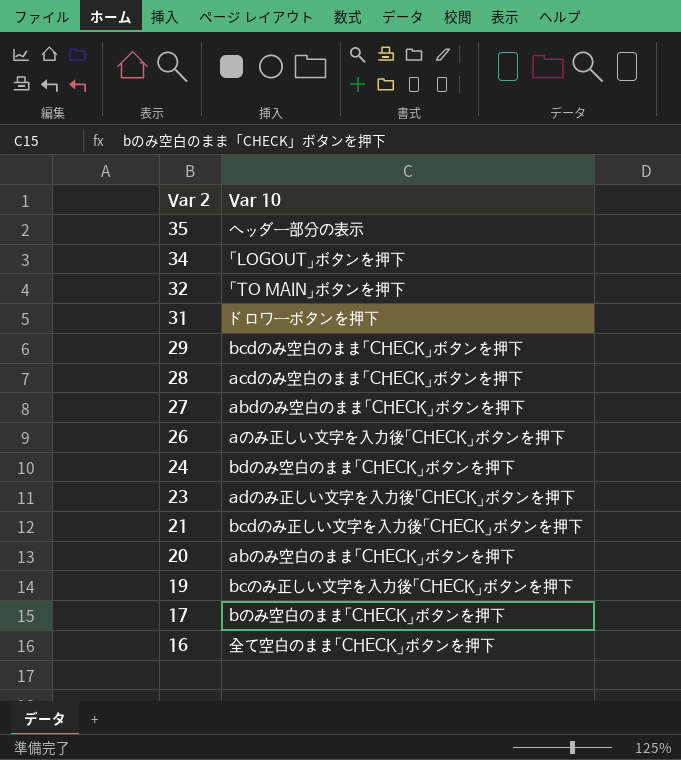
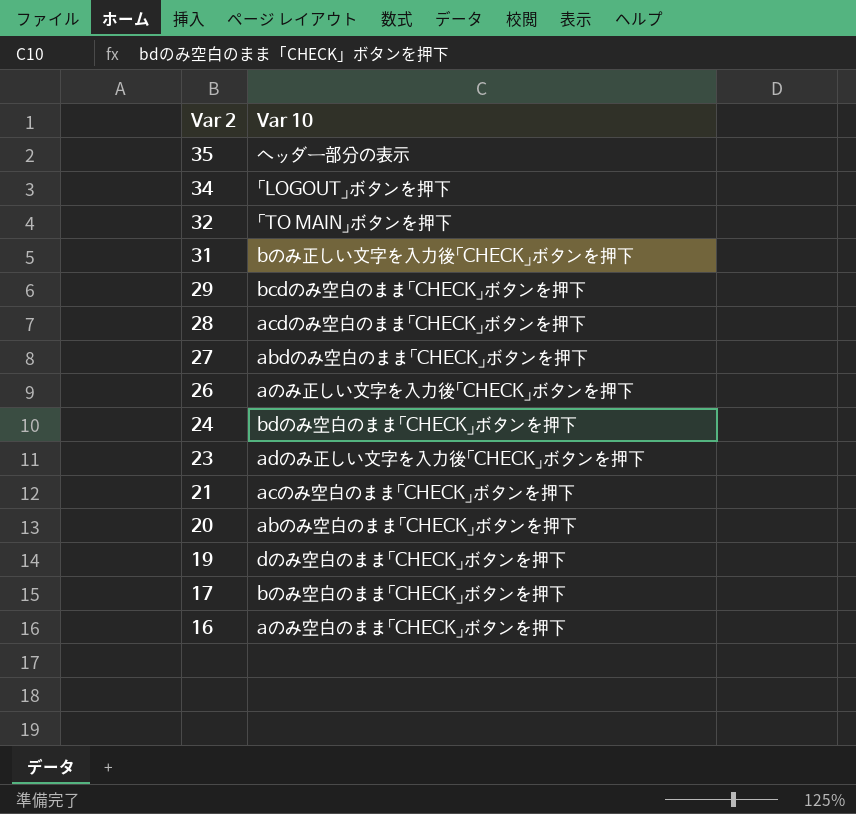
31 | Var 10: ドロワーボタンを押下 -> bのみ正しい文字を入力後「CHECK」ボタンを押下
21 | Var 10: bcdのみ正しい文字を入力後「CHECK」ボタンを押下 -> acのみ空白のまま「CHECK」ボタンを押下
19 | Var 10: bcのみ正しい文字を入力後「CHECK」ボタンを押下 -> dのみ空白のまま「CHECK」ボタンを押下
16 | Var 10: 全て空白のまま「CHECK」ボタンを押下 -> aのみ空白のまま「CHECK」ボタンを押下

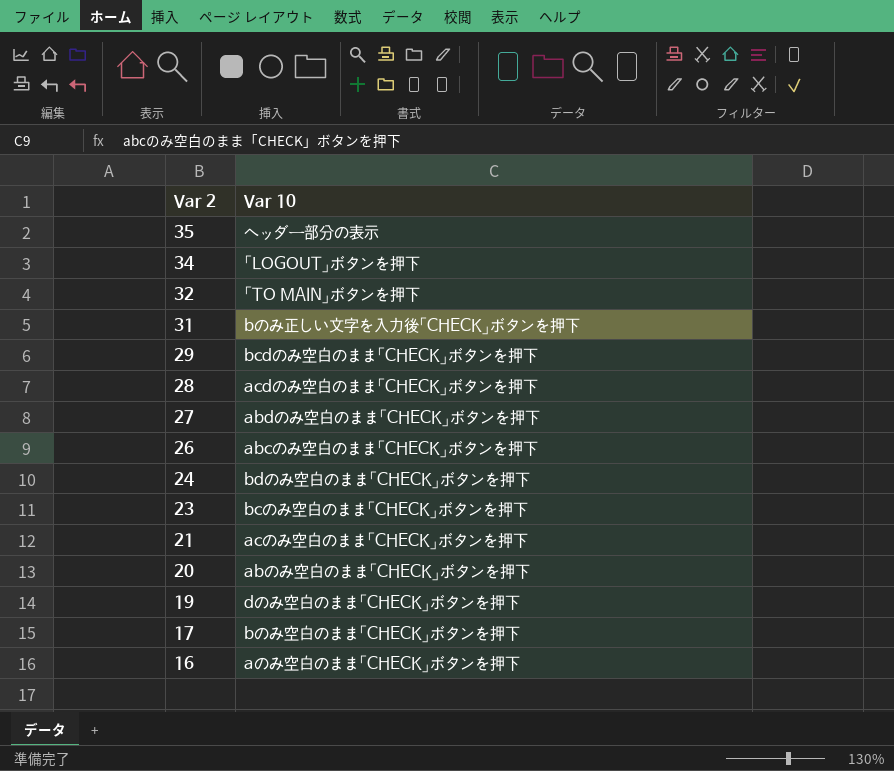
26 | Var 10: aのみ正しい文字を入力後「CHECK」ボタンを押下 -> abcのみ空白のまま「CHECK」ボタンを押下
23 | Var 10: adのみ正しい文字を入力後「CHECK」ボタンを押下 -> bcのみ空白のまま「CHECK」ボタンを押下

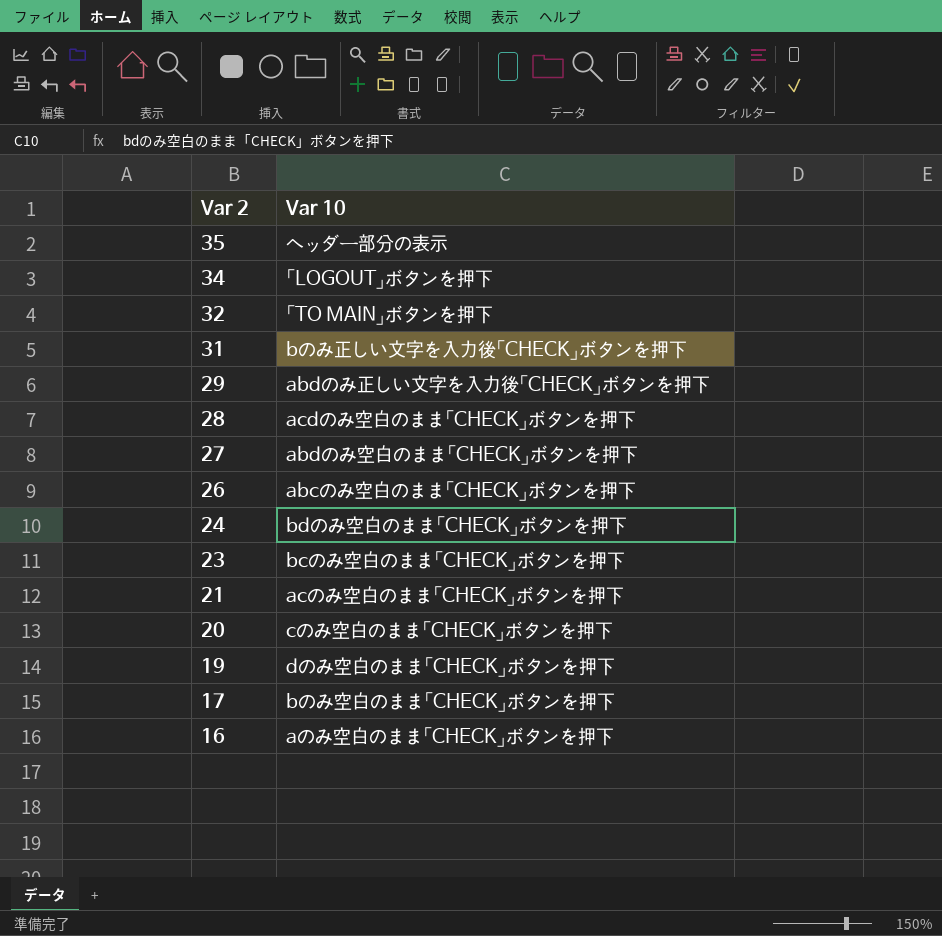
29 | Var 10: bcdのみ空白のまま「CHECK」ボタンを押下 -> abdのみ正しい文字を入力後「CHECK」ボタンを押下
20 | Var 10: abのみ空白のまま「CHECK」ボタンを押下 -> cのみ空白のまま「CHECK」ボタンを押下

